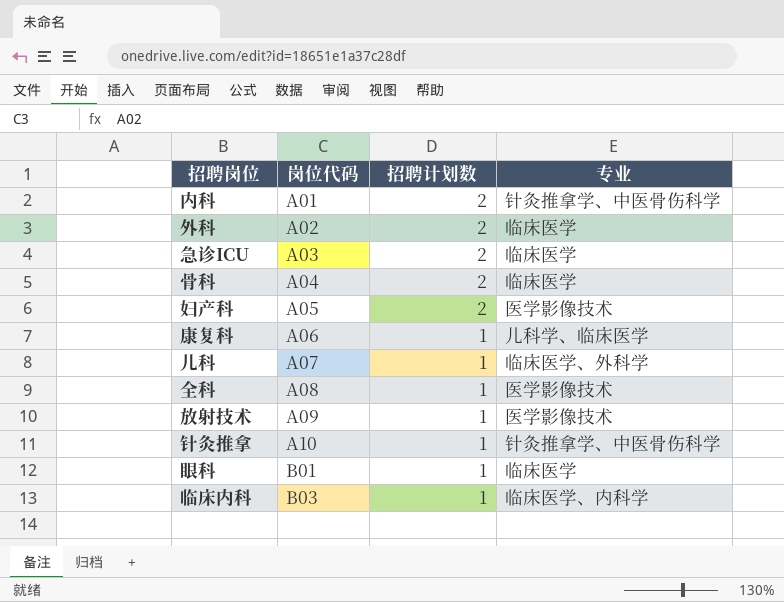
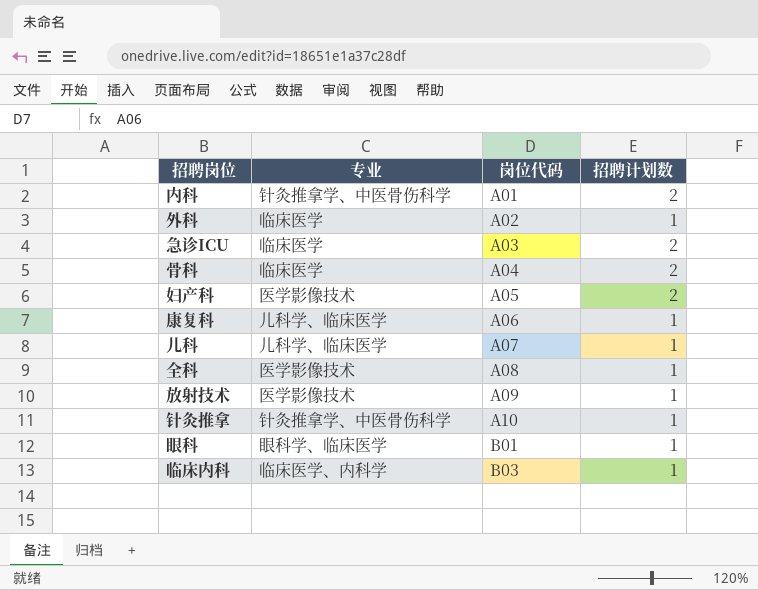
column 专业 | position: 4 -> 2
外科 | 招聘计划数: 2 -> 1
儿科 | 专业: 临床医学、外科学 -> 儿科学、临床医学
眼科 | 专业: 临床医学 -> 眼科学、临床医学

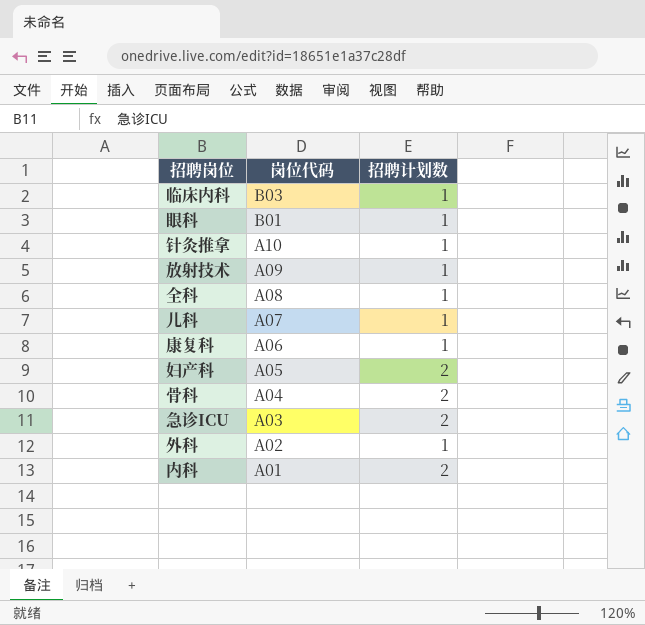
row order: 岗位代码 ascending -> 岗位代码 descending
column 专业 | position: 2 -> none

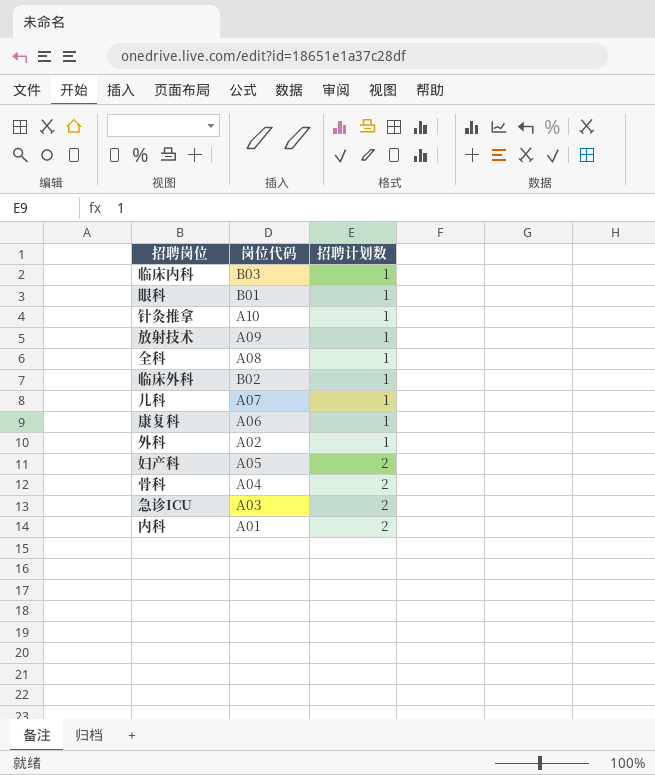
row order: 岗位代码 descending -> 招聘计划数 ascending
row 临床外科: none -> B02 | 1

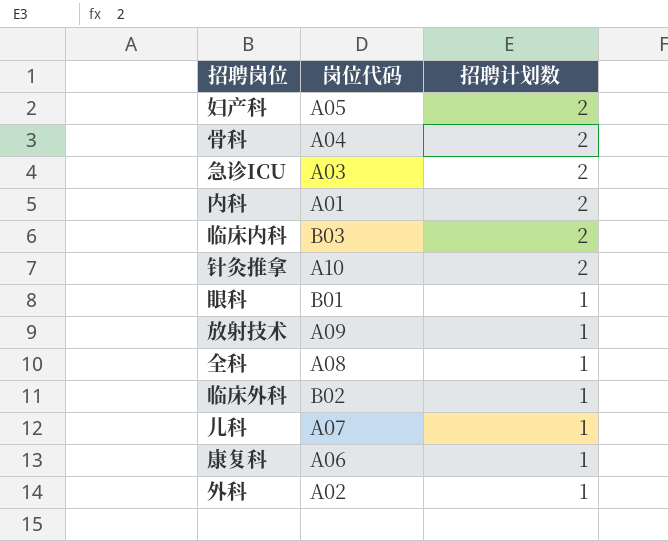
row order: 招聘计划数 ascending -> 招聘计划数 descending
临床内科 | 招聘计划数: 1 -> 2
针灸推拿 | 招聘计划数: 1 -> 2

